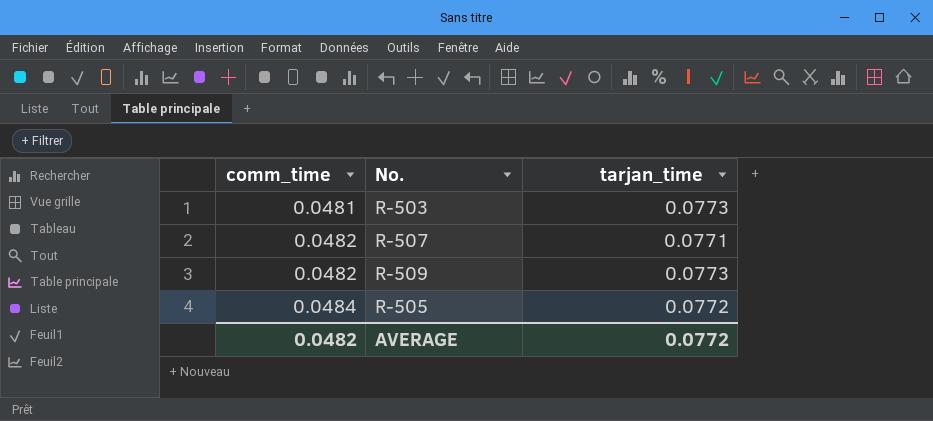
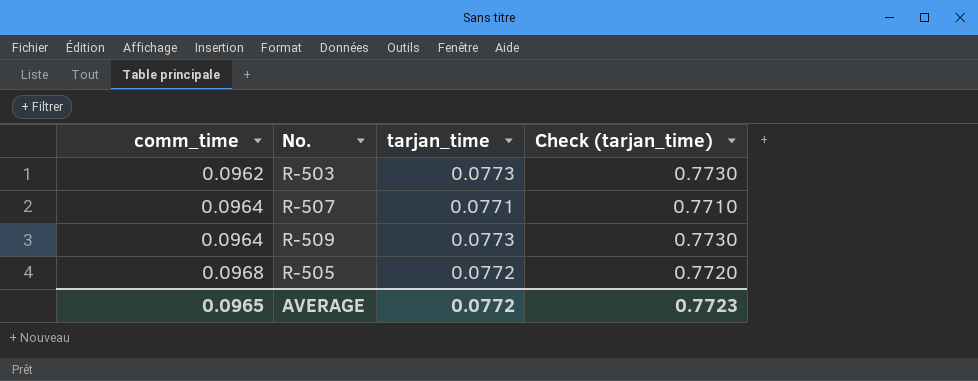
column Check (tarjan_time) | formula: none -> [tarjan_time] * 10
R-503 | comm_time: 0.0481 -> 0.0962
R-507 | comm_time: 0.0482 -> 0.0964
R-509 | comm_time: 0.0482 -> 0.0964
R-505 | comm_time: 0.0484 -> 0.0968
AVERAGE | comm_time: 0.0482 -> 0.0965

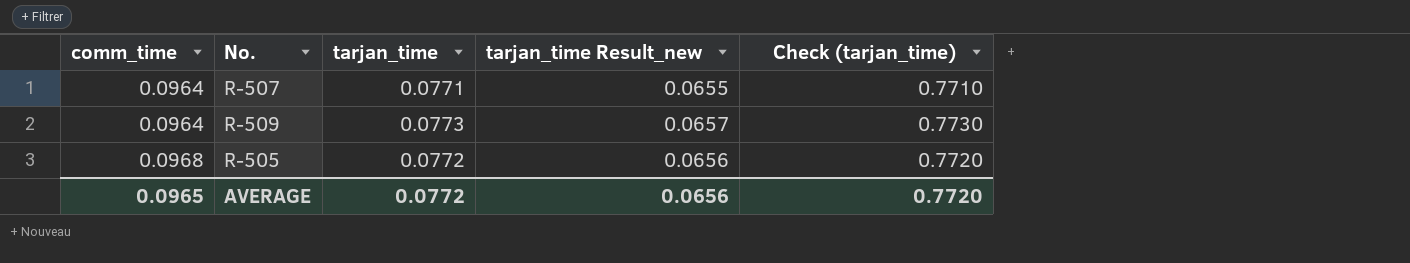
column tarjan_time Result_new | formula: none -> [tarjan_time] * 0.85
row R-503: 0.0962 | 0.0773 | 0.7730 -> none
AVERAGE | Check (tarjan_time): 0.7723 -> 0.7720

